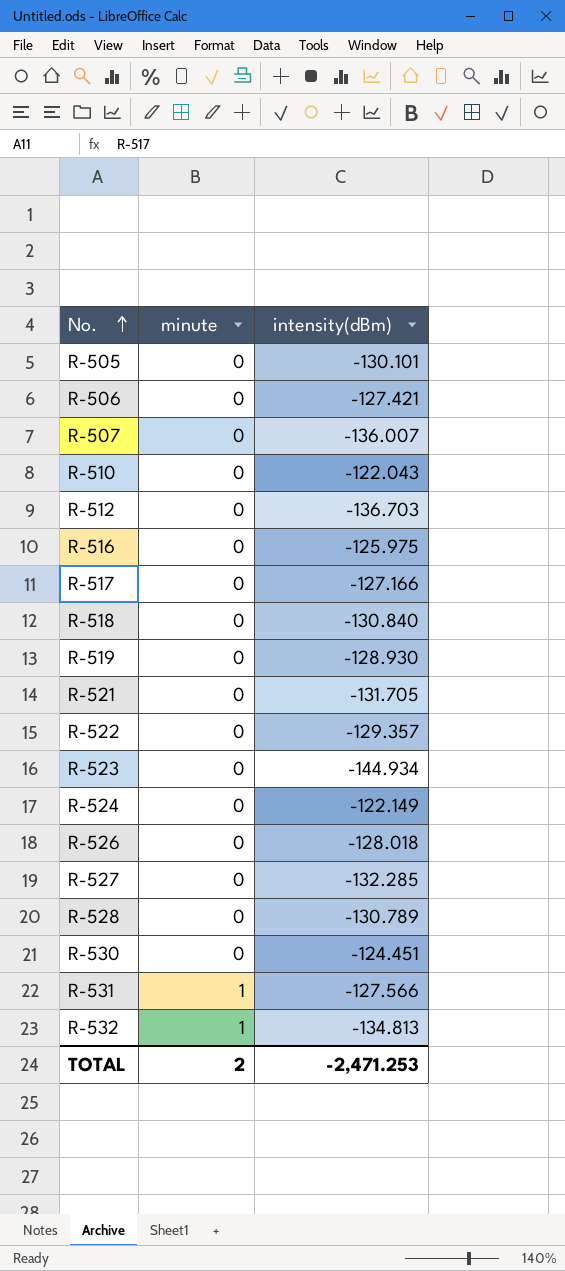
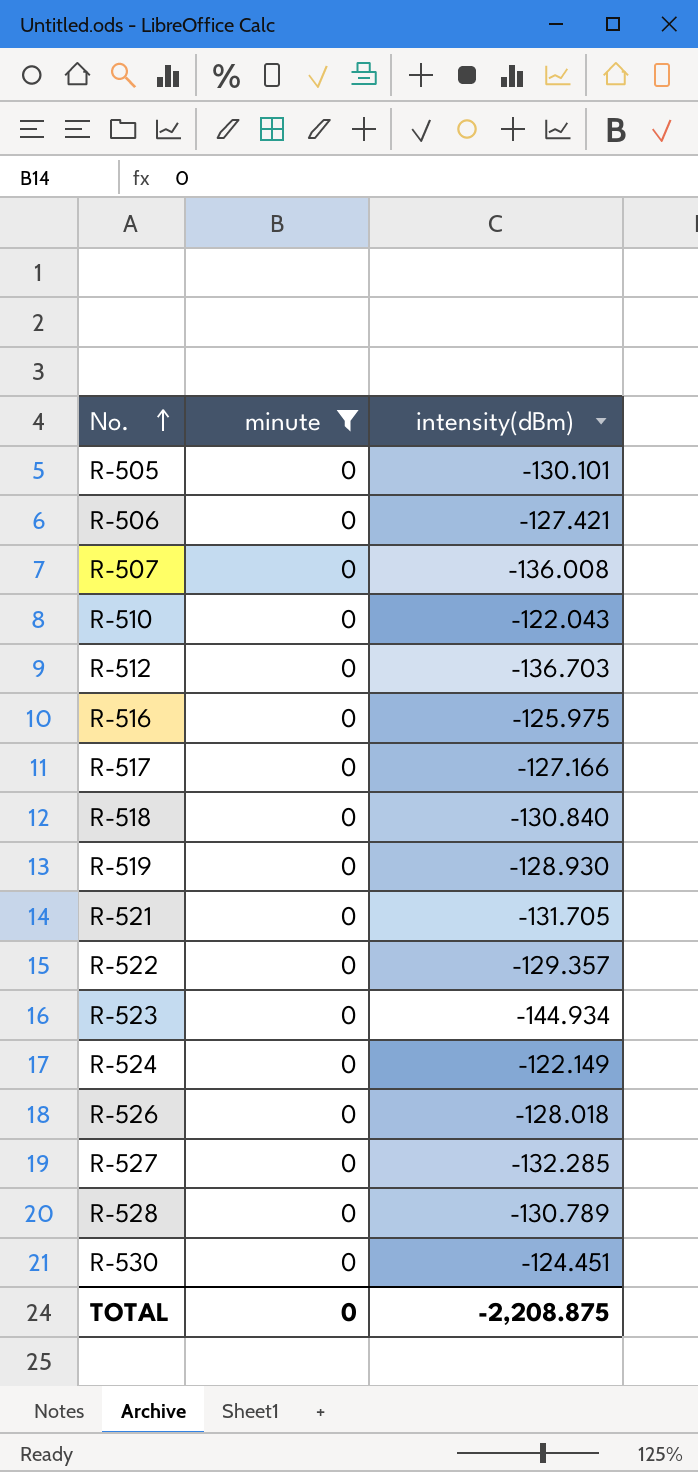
filter: none -> minute = 0
R-507 | intensity(dBm): -136.007 -> -136.008
TOTAL | minute: 2 -> 0
TOTAL | intensity(dBm): -2,471.253 -> -2,208.875

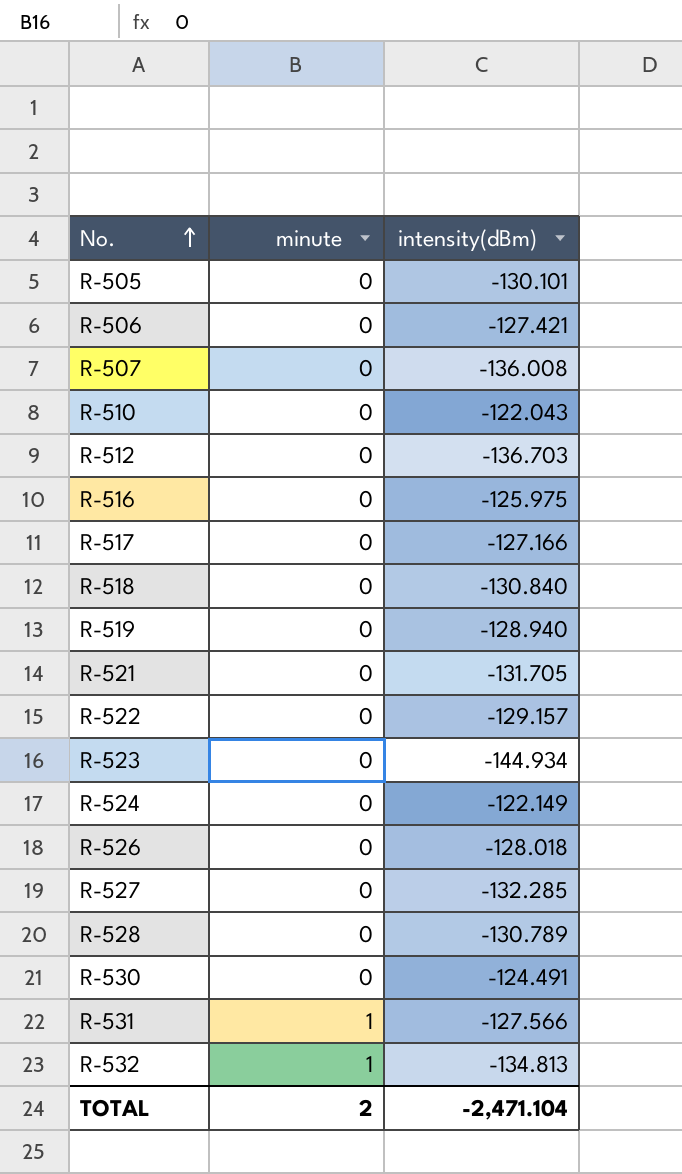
filter: minute = 0 -> none
R-519 | intensity(dBm): -128.930 -> -128.940
R-522 | intensity(dBm): -129.357 -> -129.157
R-530 | intensity(dBm): -124.451 -> -124.491
TOTAL | minute: 0 -> 2
TOTAL | intensity(dBm): -2,208.875 -> -2,471.104

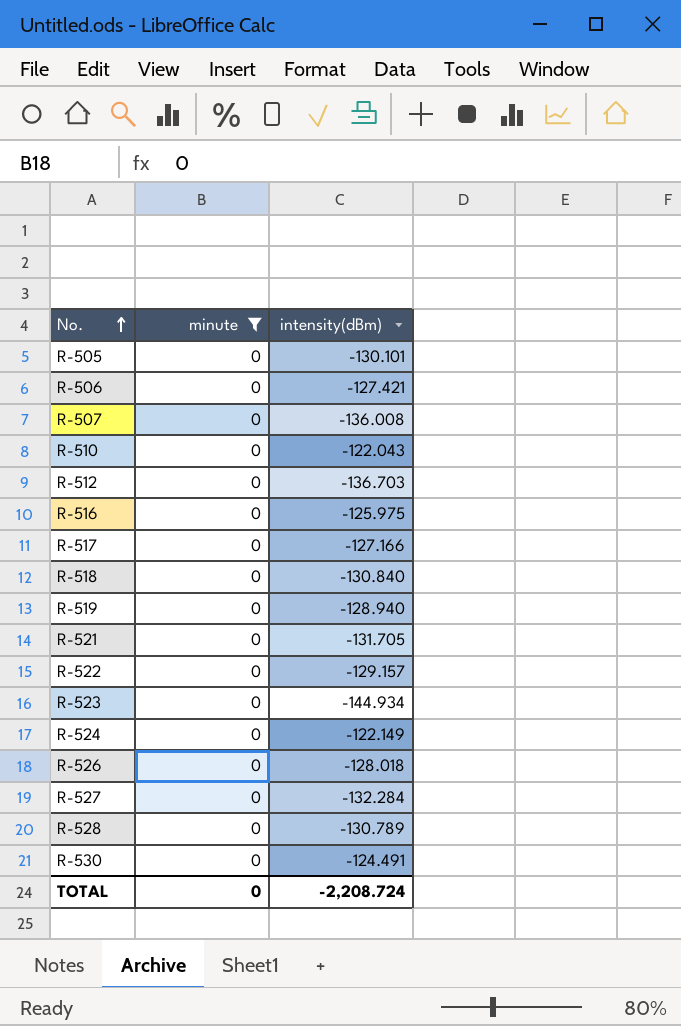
filter: none -> minute = 0
R-527 | intensity(dBm): -132.285 -> -132.284
TOTAL | minute: 2 -> 0
TOTAL | intensity(dBm): -2,471.104 -> -2,208.724

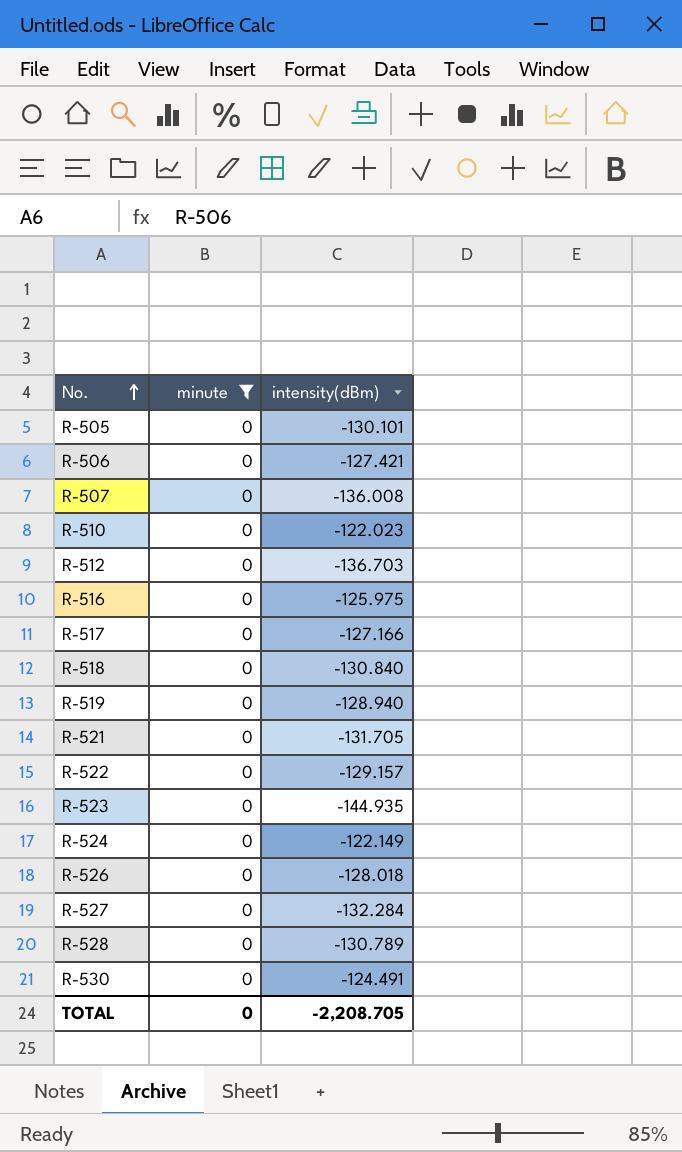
R-510 | intensity(dBm): -122.043 -> -122.023
R-523 | intensity(dBm): -144.934 -> -144.935
TOTAL | intensity(dBm): -2,208.724 -> -2,208.705

